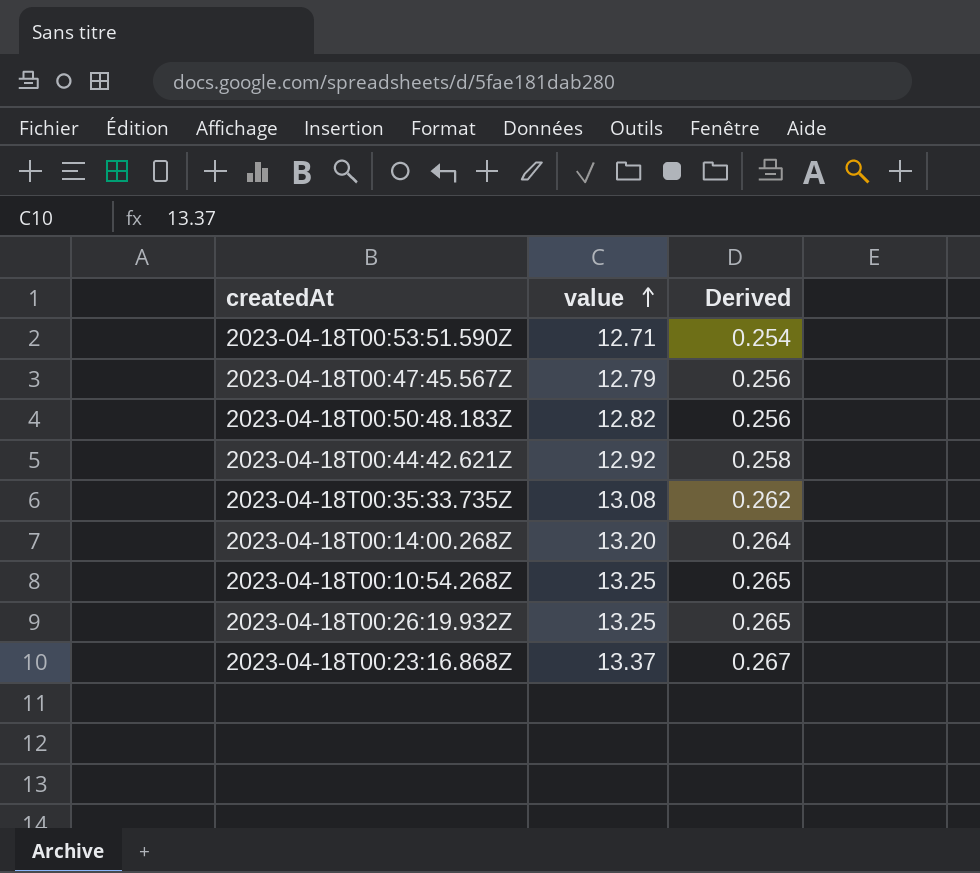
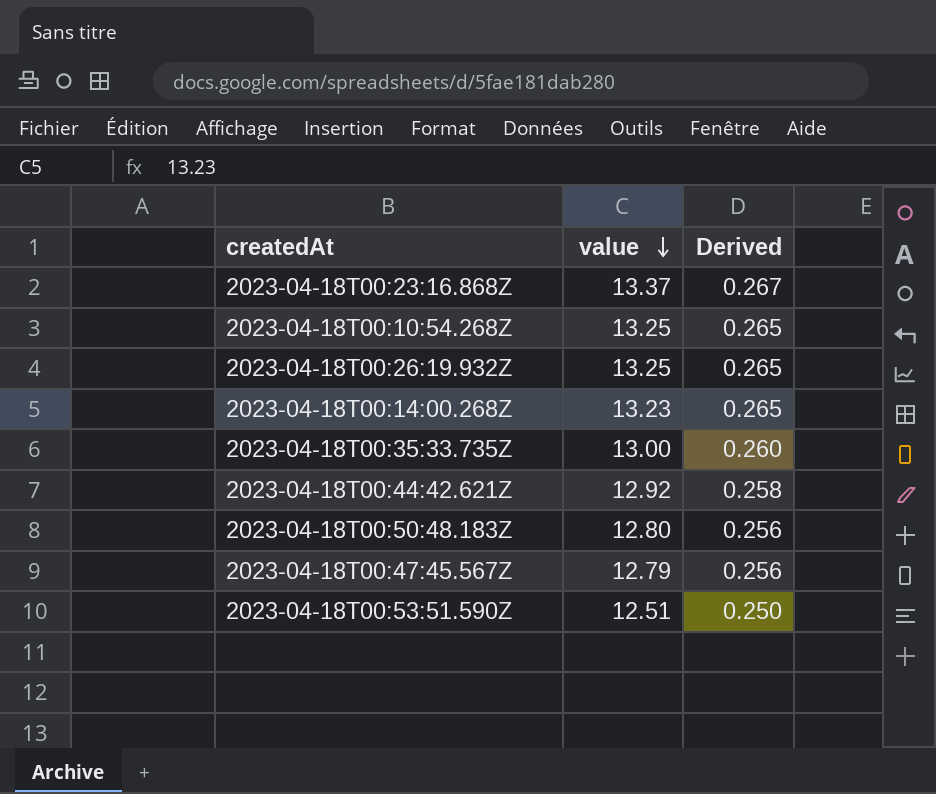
row order: value ascending -> value descending
2023-04-18T00:14:00.268Z | value: 13.20 -> 13.23
2023-04-18T00:14:00.268Z | Derived: 0.264 -> 0.265
2023-04-18T00:35:33.735Z | value: 13.08 -> 13.00
2023-04-18T00:35:33.735Z | Derived: 0.262 -> 0.260
2023-04-18T00:50:48.183Z | value: 12.82 -> 12.80
2023-04-18T00:53:51.590Z | value: 12.71 -> 12.51
2023-04-18T00:53:51.590Z | Derived: 0.254 -> 0.250

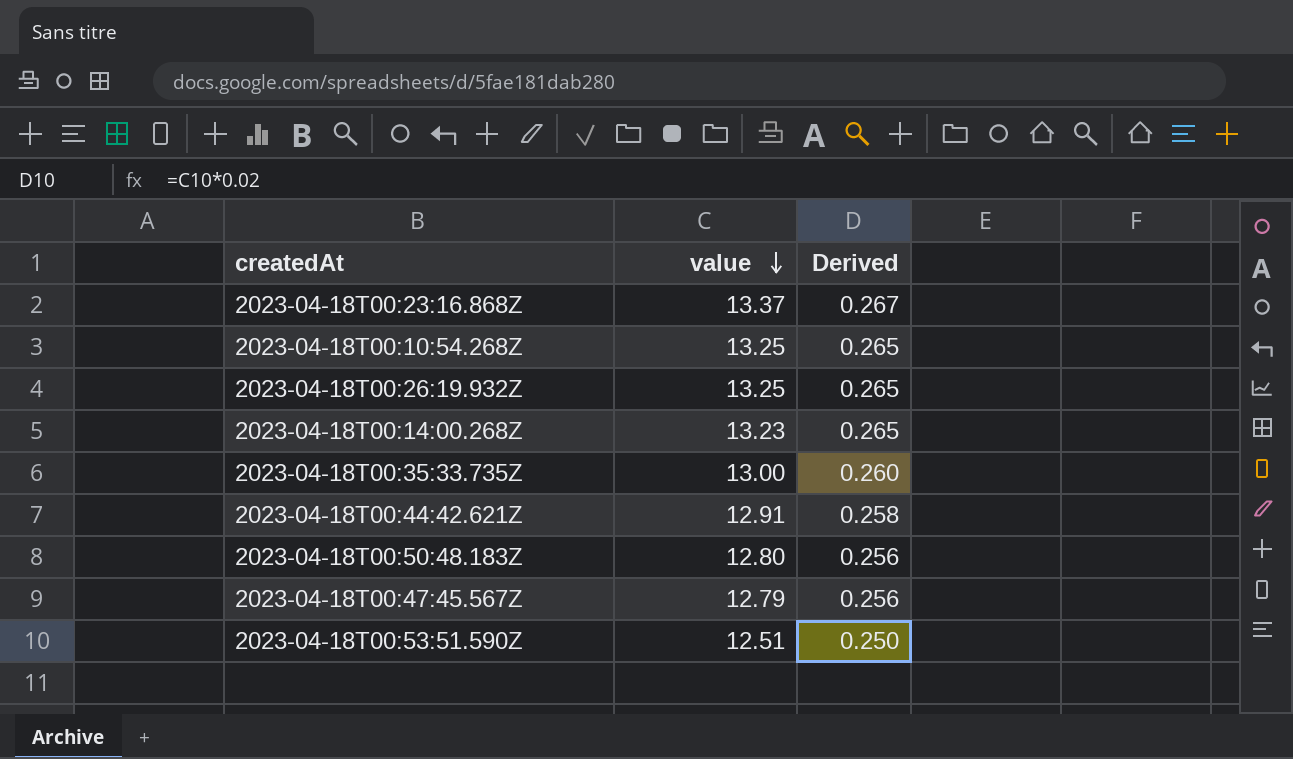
2023-04-18T00:44:42.621Z | value: 12.92 -> 12.91

